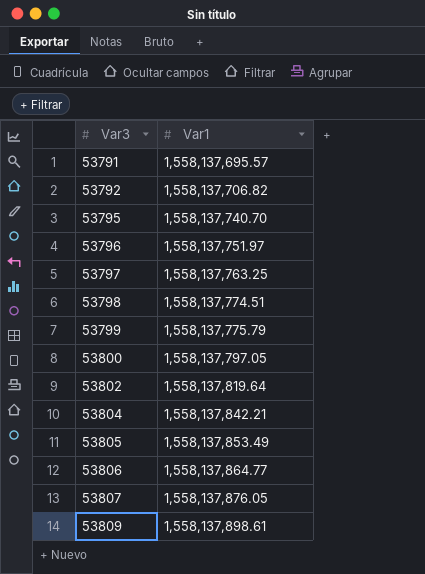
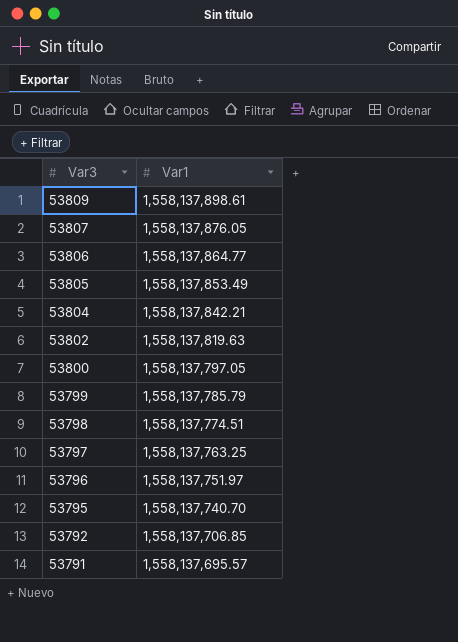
row order: Var3 ascending -> Var3 descending
53802 | Var1: 1,558,137,819.64 -> 1,558,137,819.63
53799 | Var1: 1,558,137,775.79 -> 1,558,137,785.79
53792 | Var1: 1,558,137,706.82 -> 1,558,137,706.85

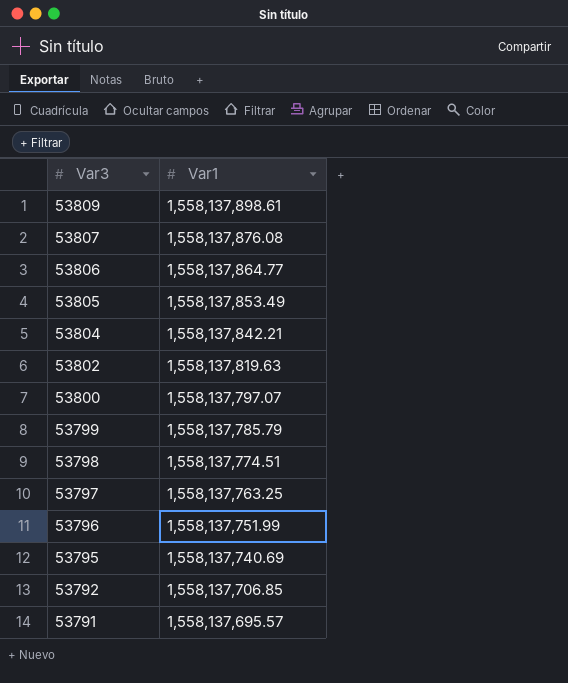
53807 | Var1: 1,558,137,876.05 -> 1,558,137,876.08
53800 | Var1: 1,558,137,797.05 -> 1,558,137,797.07
53796 | Var1: 1,558,137,751.97 -> 1,558,137,751.99
53795 | Var1: 1,558,137,740.70 -> 1,558,137,740.69

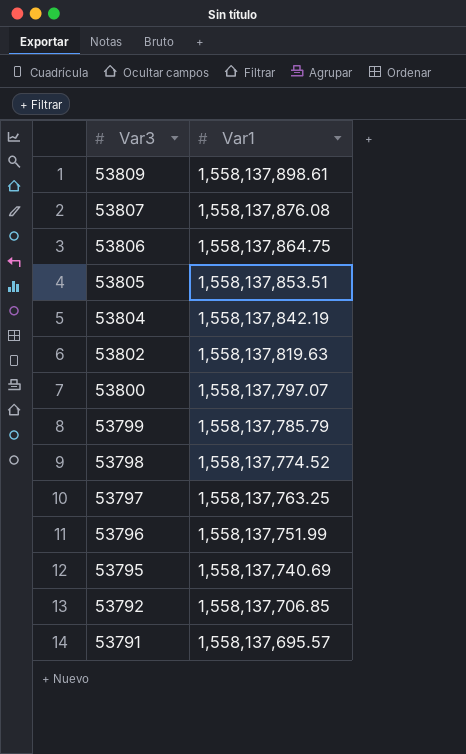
53806 | Var1: 1,558,137,864.77 -> 1,558,137,864.75
53805 | Var1: 1,558,137,853.49 -> 1,558,137,853.51
53804 | Var1: 1,558,137,842.21 -> 1,558,137,842.19
53798 | Var1: 1,558,137,774.51 -> 1,558,137,774.52

